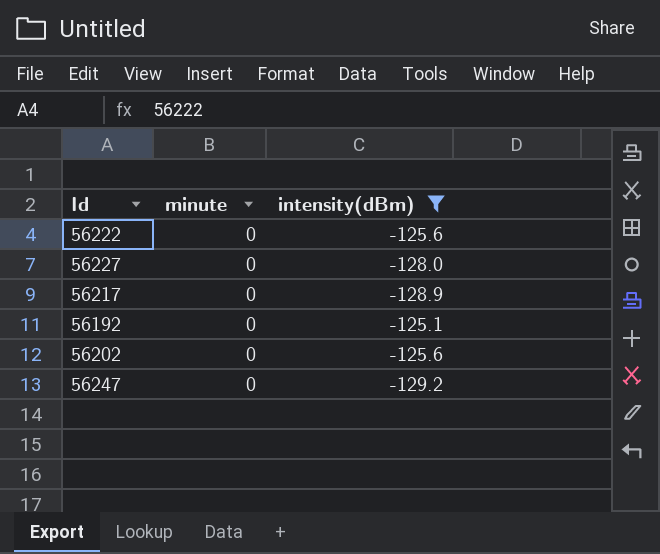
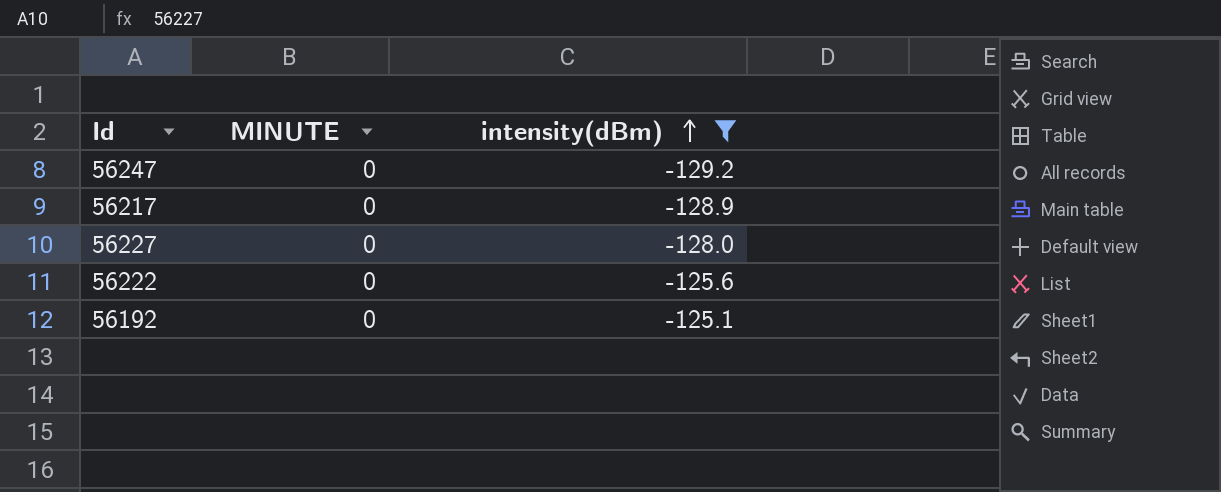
row order: none -> intensity(dBm) ascending
column name: minute -> MINUTE
row 56202: 0 | -125.6 -> none

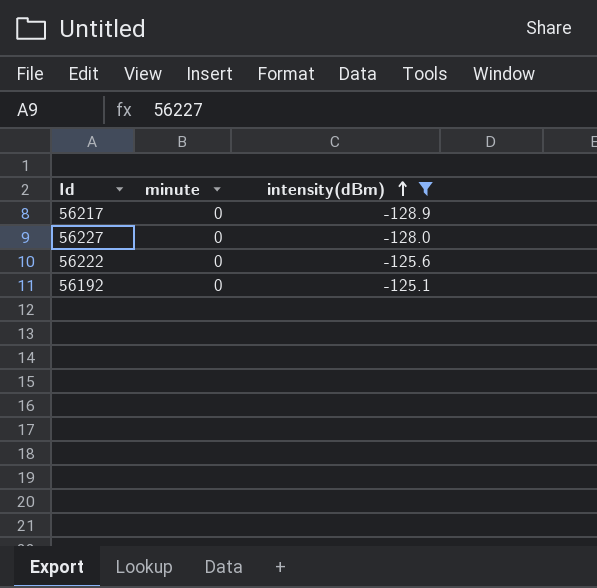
column name: MINUTE -> minute
row 56247: 0 | -129.2 -> none

